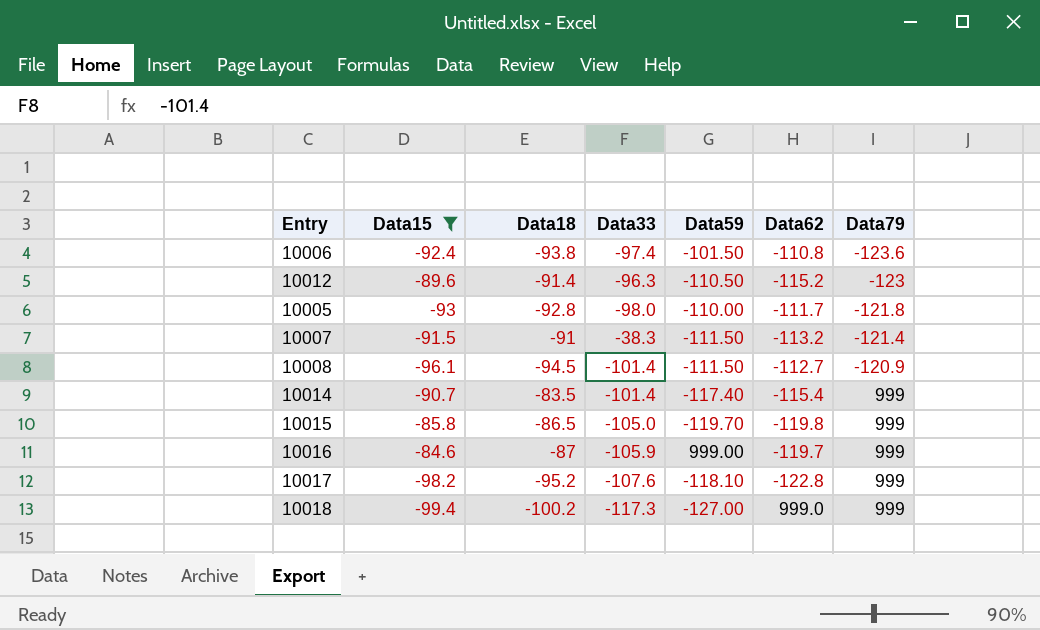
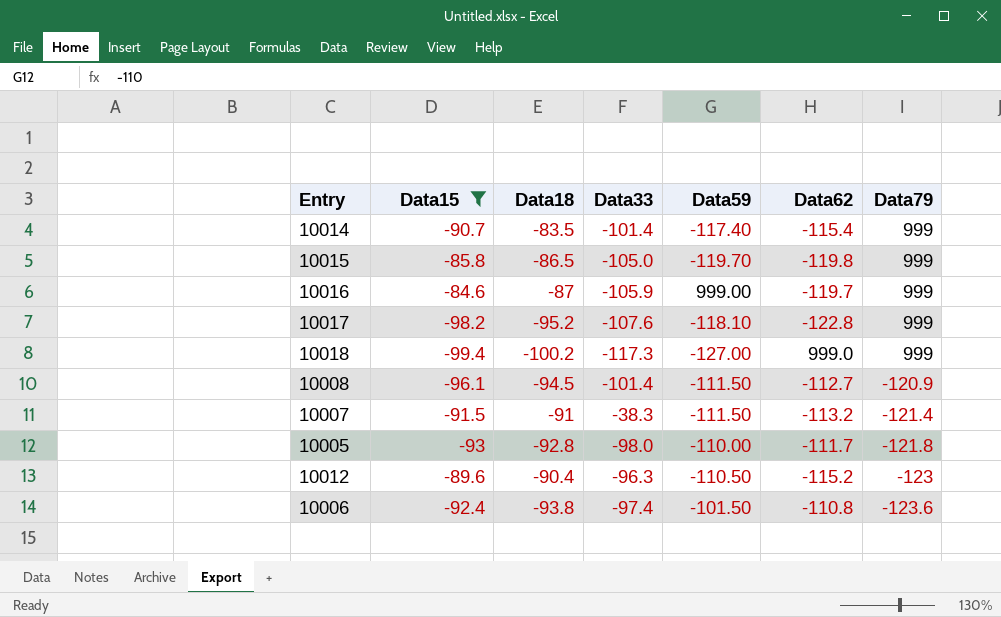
row order: Data79 ascending -> Data79 descending
10012 | Data18: -91.4 -> -90.4

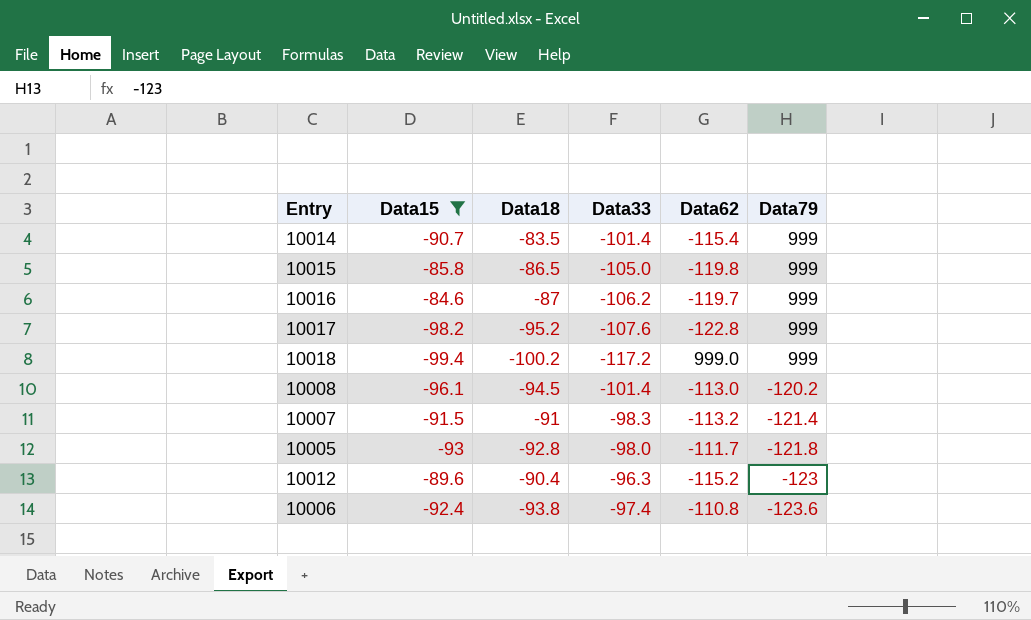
column Data59 | position: 5 -> none
10016 | Data33: -105.9 -> -106.2
10018 | Data33: -117.3 -> -117.2
10008 | Data62: -112.7 -> -113.0
10008 | Data79: -120.9 -> -120.2
10007 | Data33: -38.3 -> -98.3

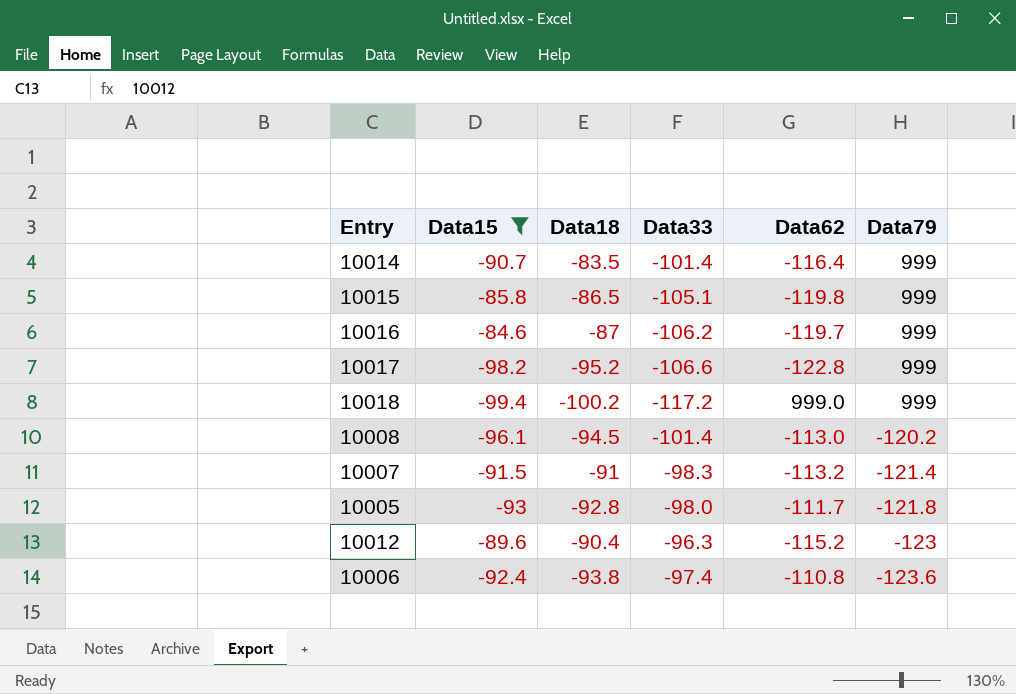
10014 | Data62: -115.4 -> -116.4
10015 | Data33: -105.0 -> -105.1
10017 | Data33: -107.6 -> -106.6

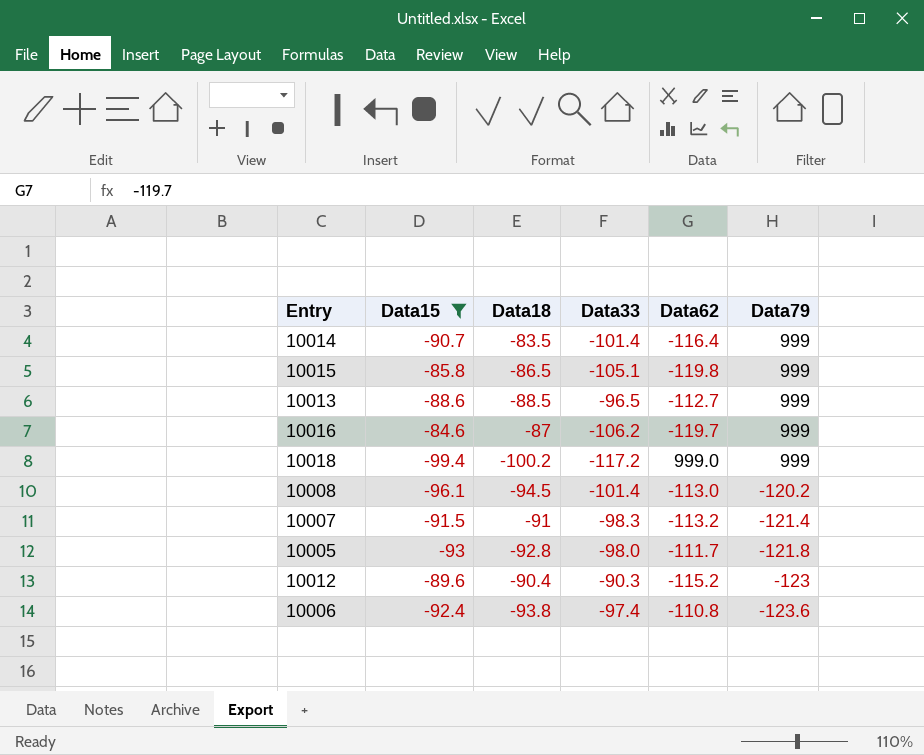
row 10017: -98.2 | -95.2 | -106.6 | -122.8 | 999 -> none
row 10013: none -> -88.6 | -88.5 | -96.5 | -112.7 | 999
10012 | Data33: -96.3 -> -90.3

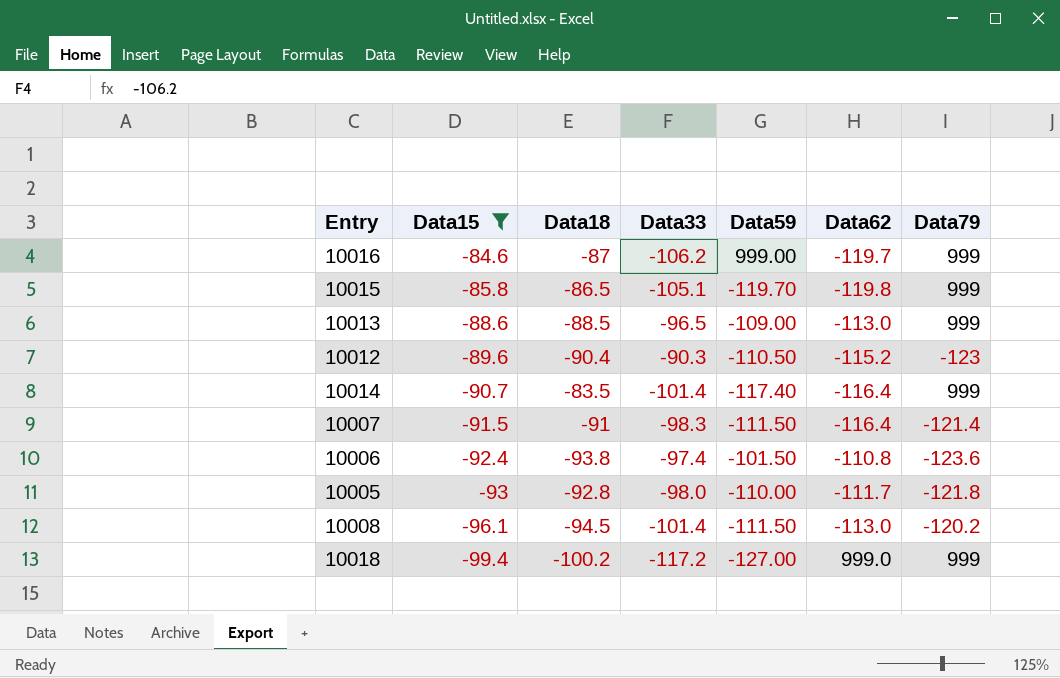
row order: Data79 descending -> Data15 descending
column Data59 | position: none -> 5
10013 | Data62: -112.7 -> -113.0
10007 | Data62: -113.2 -> -116.4

